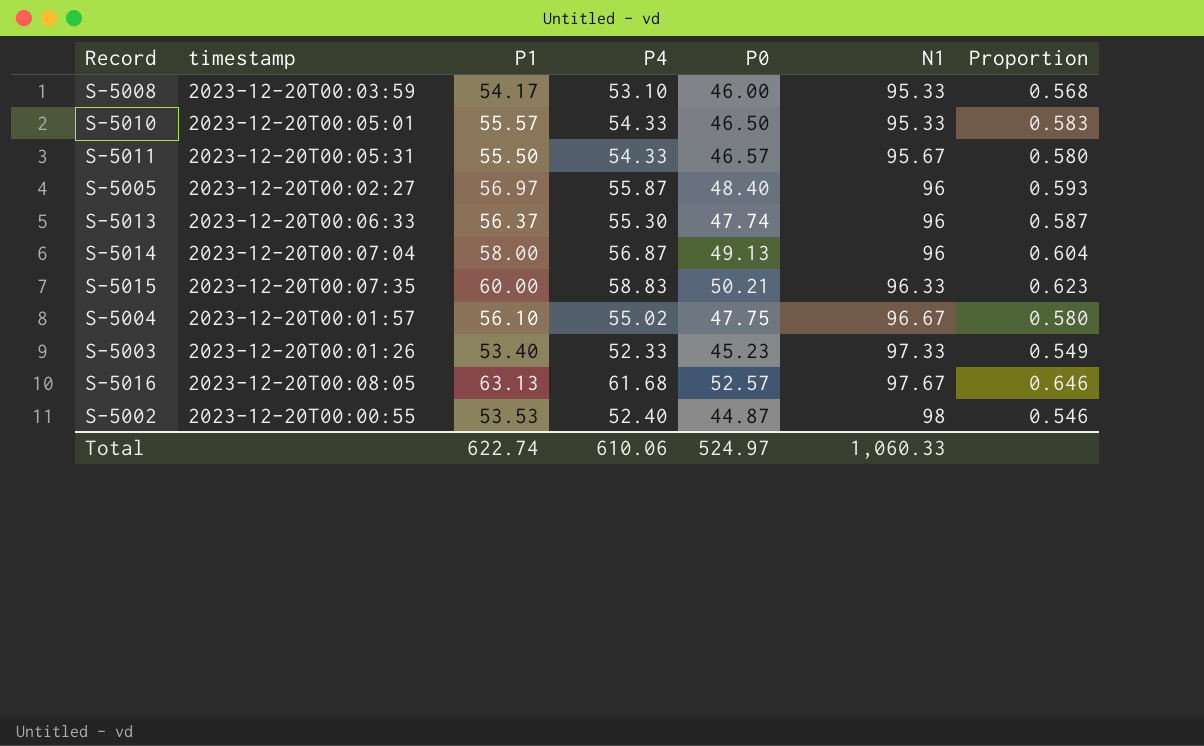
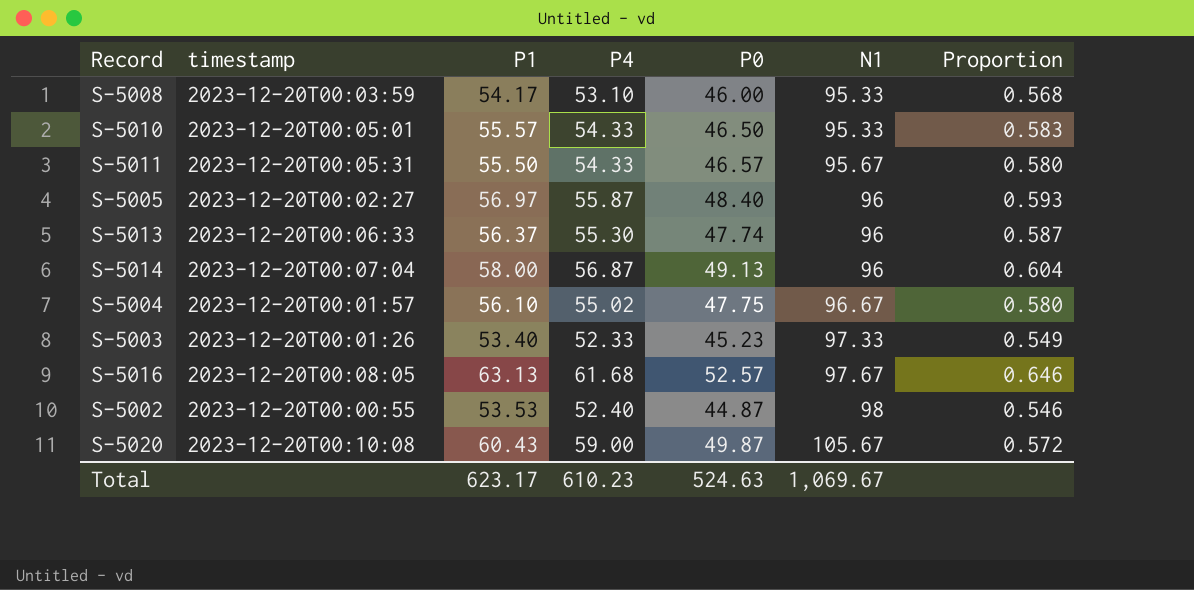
row S-5015: 2023-12-20T00:07:35 | 60.00 | 58.83 | 50.21 | 96.33 | 0.623 -> none
row S-5020: none -> 2023-12-20T00:10:08 | 60.43 | 59.00 | 49.87 | 105.67 | 0.572
Total | P1: 622.74 -> 623.17
Total | P4: 610.06 -> 610.23
Total | P0: 524.97 -> 524.63
Total | N1: 1,060.33 -> 1,069.67

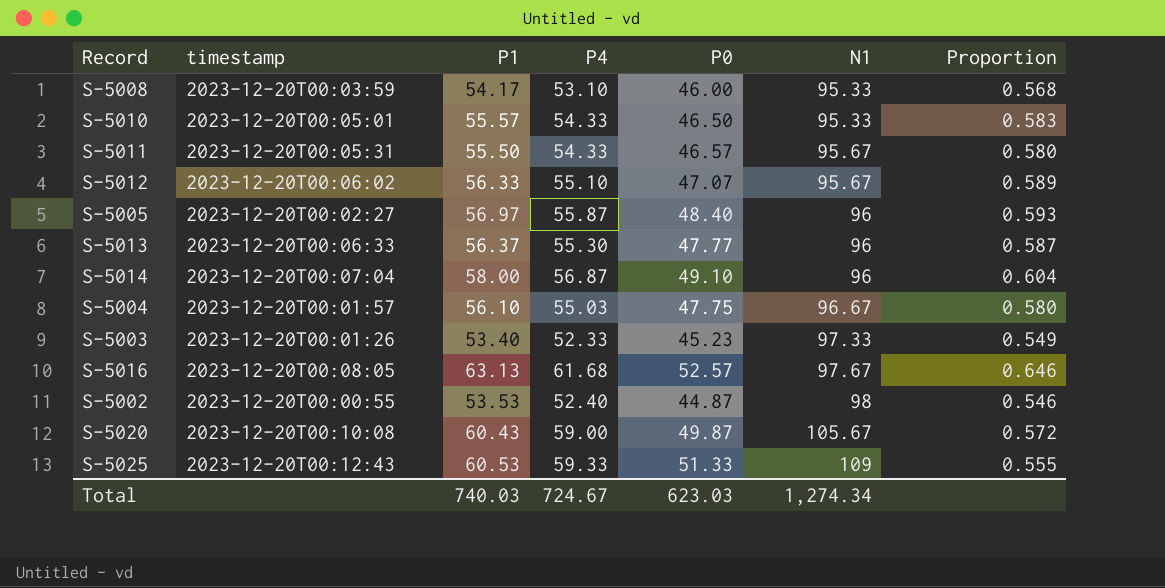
row S-5012: none -> 2023-12-20T00:06:02 | 56.33 | 55.10 | 47.07 | 95.67 | 0.589
S-5013 | P0: 47.74 -> 47.77
S-5014 | P0: 49.13 -> 49.10
S-5004 | P4: 55.02 -> 55.03
row S-5025: none -> 2023-12-20T00:12:43 | 60.53 | 59.33 | 51.33 | 109 | 0.555
Total | P1: 623.17 -> 740.03
Total | P4: 610.23 -> 724.67
Total | P0: 524.63 -> 623.03
Total | N1: 1,069.67 -> 1,274.34

